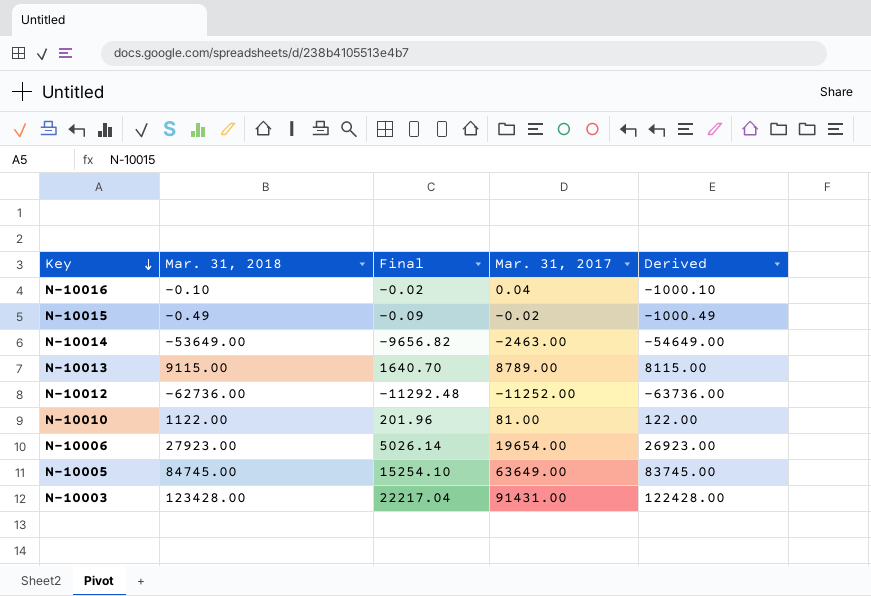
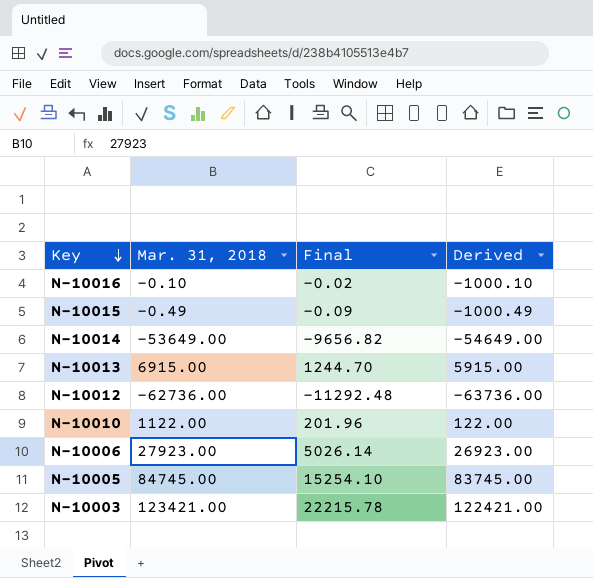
column Mar. 31, 2017 | position: 4 -> none
N-10013 | Mar. 31, 2018: 9115.00 -> 6915.00
N-10013 | Final: 1640.70 -> 1244.70
N-10013 | Derived: 8115.00 -> 5915.00
N-10003 | Mar. 31, 2018: 123428.00 -> 123421.00
N-10003 | Final: 22217.04 -> 22215.78
N-10003 | Derived: 122428.00 -> 122421.00

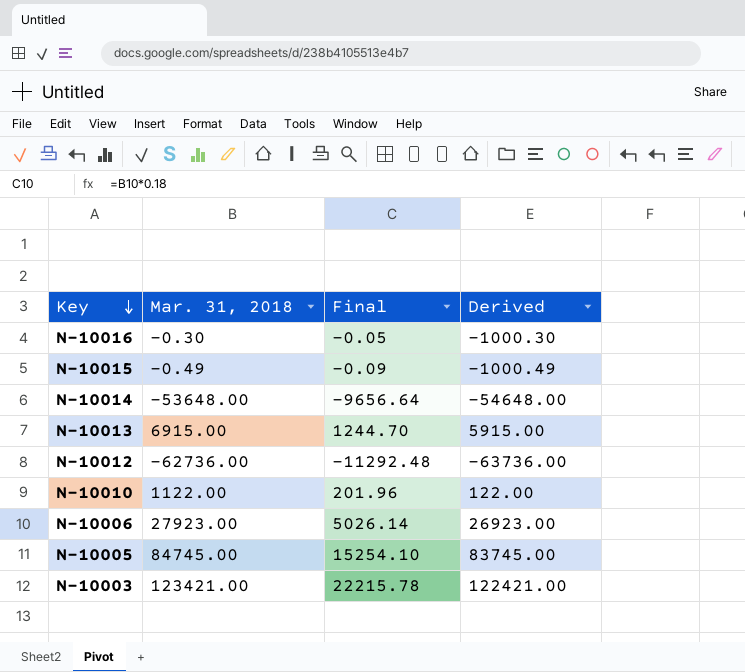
N-10016 | Mar. 31, 2018: -0.10 -> -0.30
N-10016 | Final: -0.02 -> -0.05
N-10016 | Derived: -1000.10 -> -1000.30
N-10014 | Mar. 31, 2018: -53649.00 -> -53648.00
N-10014 | Final: -9656.82 -> -9656.64
N-10014 | Derived: -54649.00 -> -54648.00

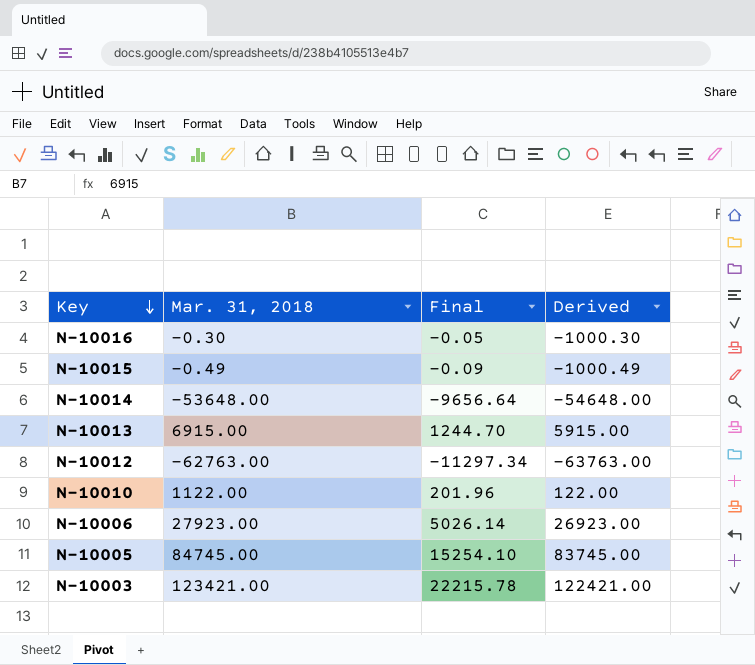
N-10012 | Mar. 31, 2018: -62736.00 -> -62763.00
N-10012 | Final: -11292.48 -> -11297.34
N-10012 | Derived: -63736.00 -> -63763.00

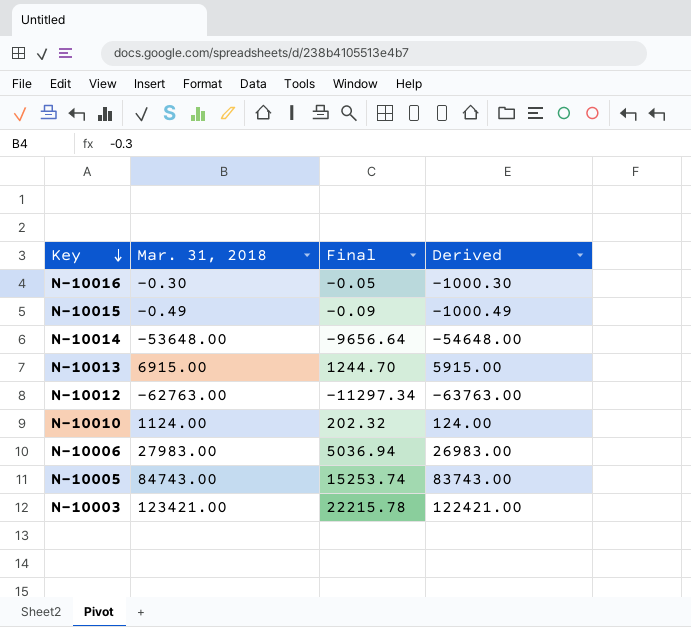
N-10010 | Mar. 31, 2018: 1122.00 -> 1124.00
N-10010 | Final: 201.96 -> 202.32
N-10010 | Derived: 122.00 -> 124.00
N-10006 | Mar. 31, 2018: 27923.00 -> 27983.00
N-10006 | Final: 5026.14 -> 5036.94
N-10006 | Derived: 26923.00 -> 26983.00
N-10005 | Mar. 31, 2018: 84745.00 -> 84743.00
N-10005 | Final: 15254.10 -> 15253.74
N-10005 | Derived: 83745.00 -> 83743.00

